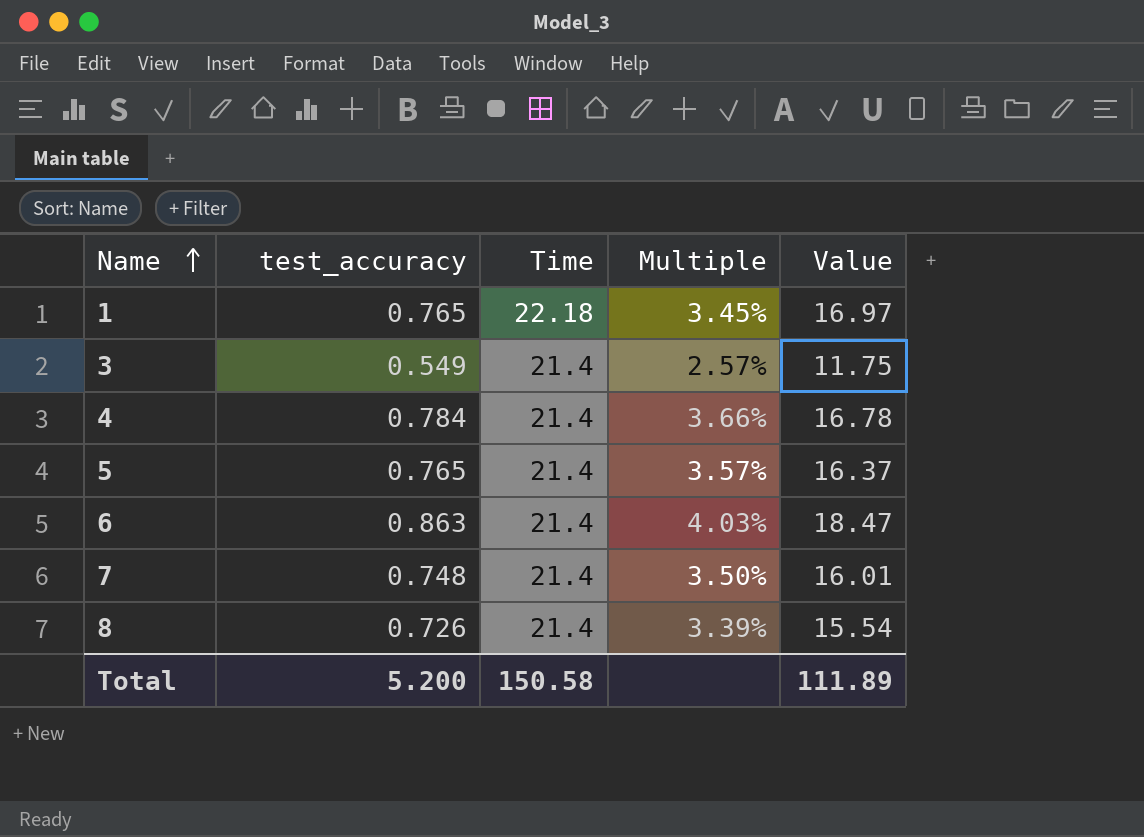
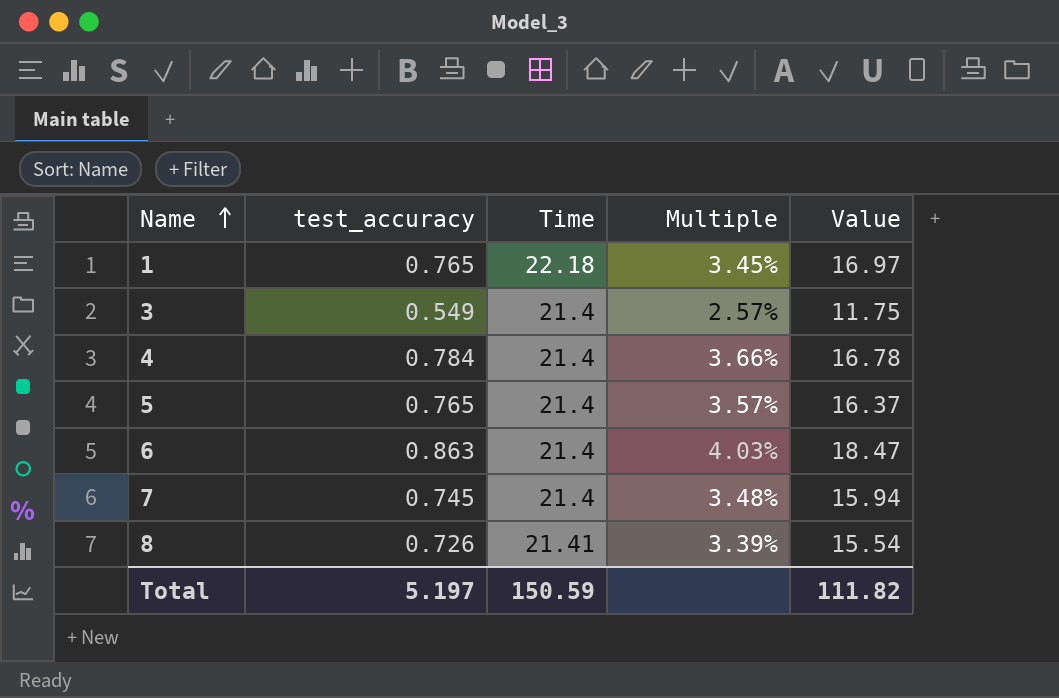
7 | test_accuracy: 0.748 -> 0.745
7 | Multiple: 3.50% -> 3.48%
7 | Value: 16.01 -> 15.94
8 | Time: 21.4 -> 21.41
Total | test_accuracy: 5.200 -> 5.197
Total | Time: 150.58 -> 150.59
Total | Value: 111.89 -> 111.82

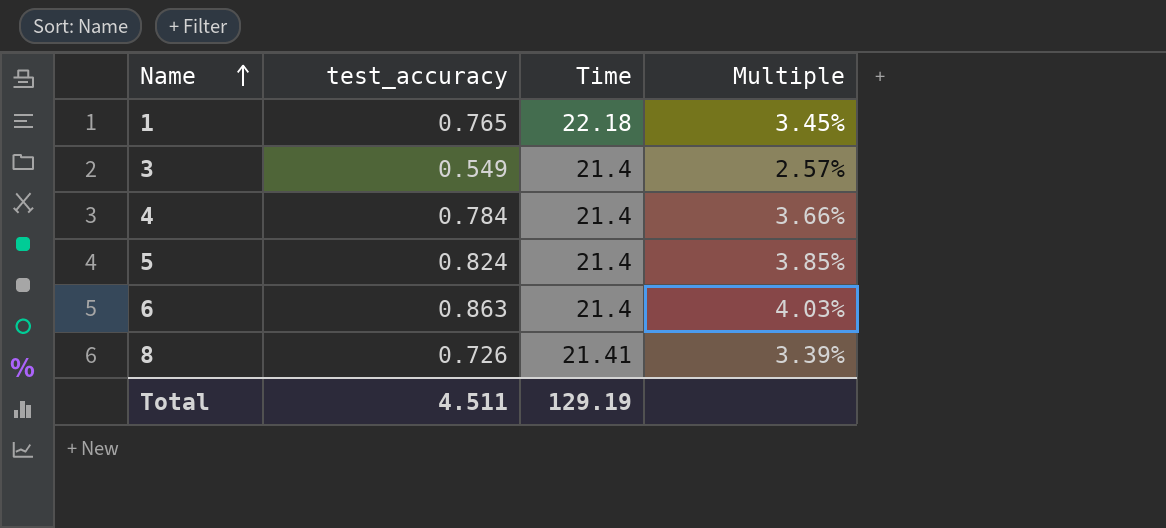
column Value | formula: [test_accuracy] * [Time] -> none
row 7: 0.745 | 21.4 | 3.48% | 15.94 -> none
5 | test_accuracy: 0.765 -> 0.824
5 | Multiple: 3.57% -> 3.85%
Total | test_accuracy: 5.197 -> 4.511
Total | Time: 150.59 -> 129.19

